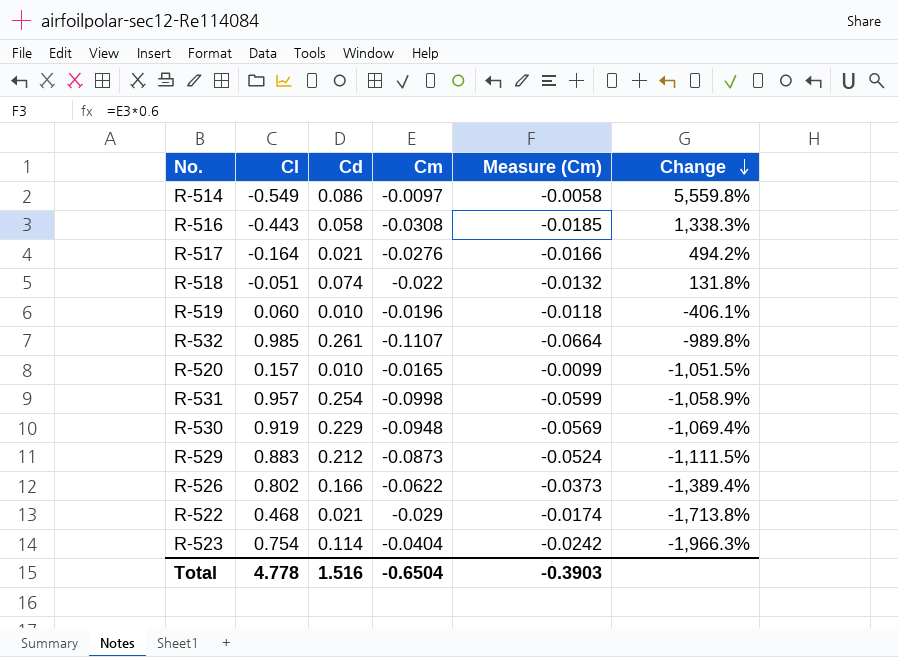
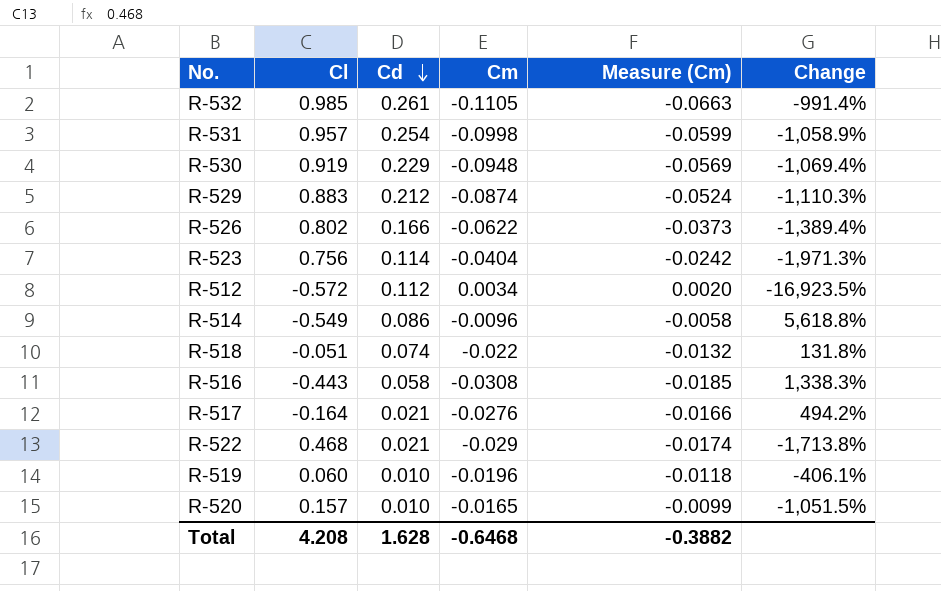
row order: Change descending -> Cd descending
R-532 | Cm: -0.1107 -> -0.1105
R-532 | Measure (Cm): -0.0664 -> -0.0663
R-532 | Change: -989.8% -> -991.4%
R-529 | Cm: -0.0873 -> -0.0874
R-529 | Change: -1,111.5% -> -1,110.3%
R-523 | Cl: 0.754 -> 0.756
R-523 | Change: -1,966.3% -> -1,971.3%
row R-512: none -> -0.572 | 0.112 | 0.0034 | 0.0020 | -16,923.5%
R-514 | Cm: -0.0097 -> -0.0096
R-514 | Change: 5,559.8% -> 5,618.8%
Total | Cl: 4.778 -> 4.208
Total | Cd: 1.516 -> 1.628
Total | Cm: -0.6504 -> -0.6468
Total | Measure (Cm): -0.3903 -> -0.3882

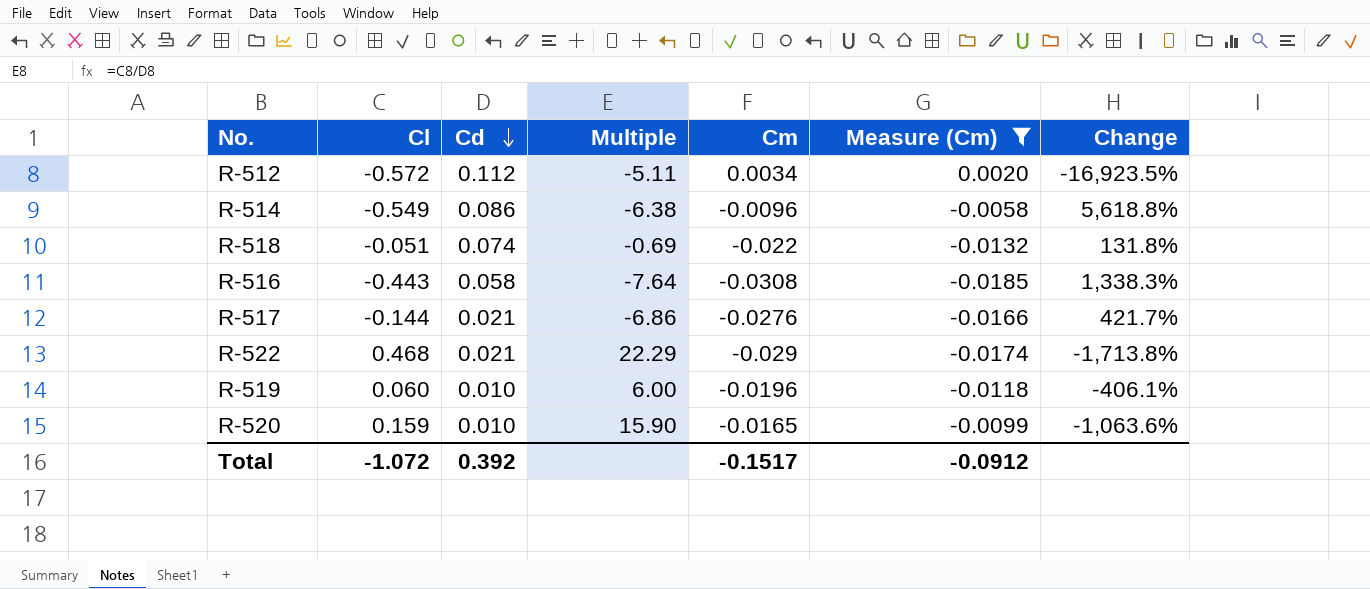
filter: none -> Measure (Cm) >= -0.0185
column Multiple | formula: none -> [Cl] / [Cd]
R-517 | Cl: -0.164 -> -0.144
R-517 | Change: 494.2% -> 421.7%
R-520 | Cl: 0.157 -> 0.159
R-520 | Change: -1,051.5% -> -1,063.6%
Total | Cl: 4.208 -> -1.072
Total | Cd: 1.628 -> 0.392
Total | Cm: -0.6468 -> -0.1517
Total | Measure (Cm): -0.3882 -> -0.0912

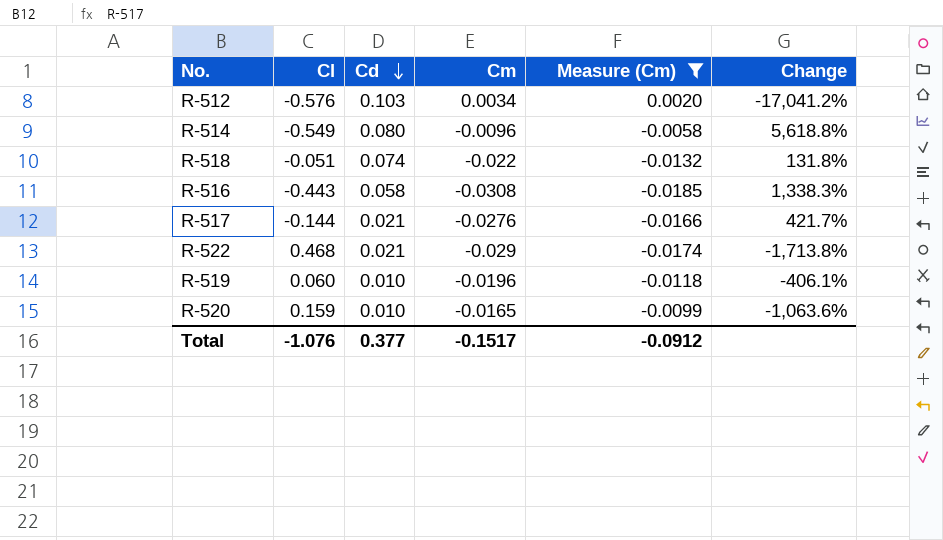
column Multiple | formula: [Cl] / [Cd] -> none
R-512 | Cl: -0.572 -> -0.576
R-512 | Cd: 0.112 -> 0.103
R-512 | Change: -16,923.5% -> -17,041.2%
R-514 | Cd: 0.086 -> 0.080
Total | Cl: -1.072 -> -1.076
Total | Cd: 0.392 -> 0.377

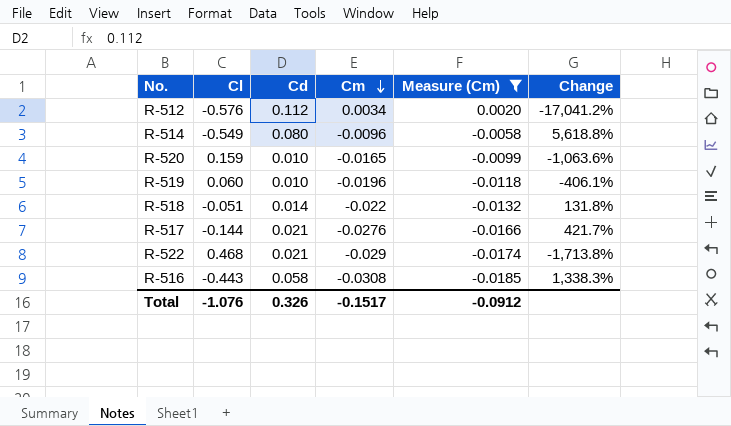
row order: Cd descending -> Cm descending
R-512 | Cd: 0.103 -> 0.112
R-518 | Cd: 0.074 -> 0.014
Total | Cd: 0.377 -> 0.326

